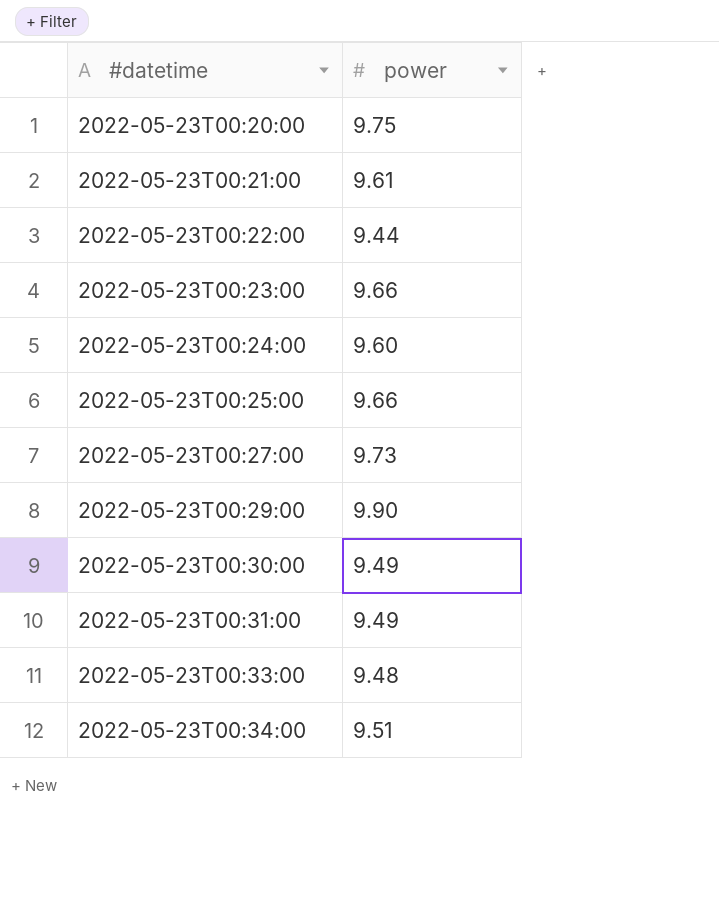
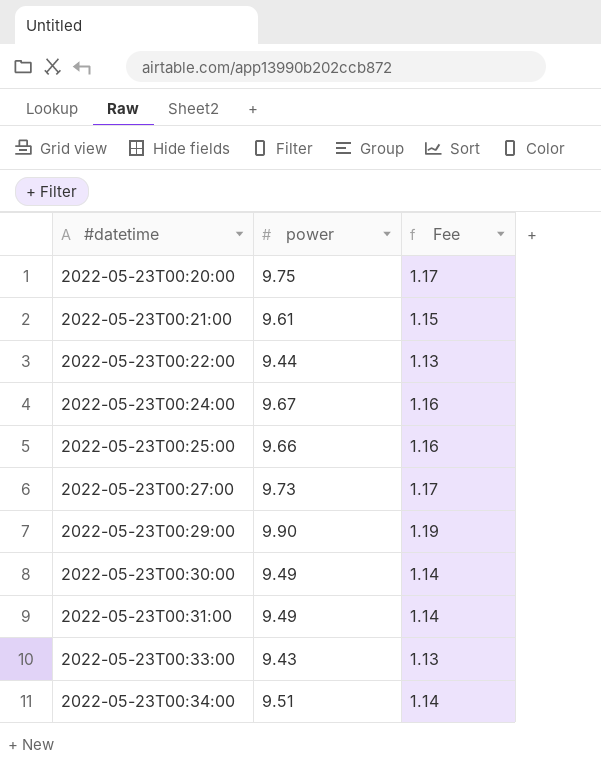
column Fee | formula: none -> [power] * 0.12
row 2022-05-23T00:23:00: 9.66 -> none
2022-05-23T00:24:00 | power: 9.60 -> 9.67
2022-05-23T00:33:00 | power: 9.48 -> 9.43

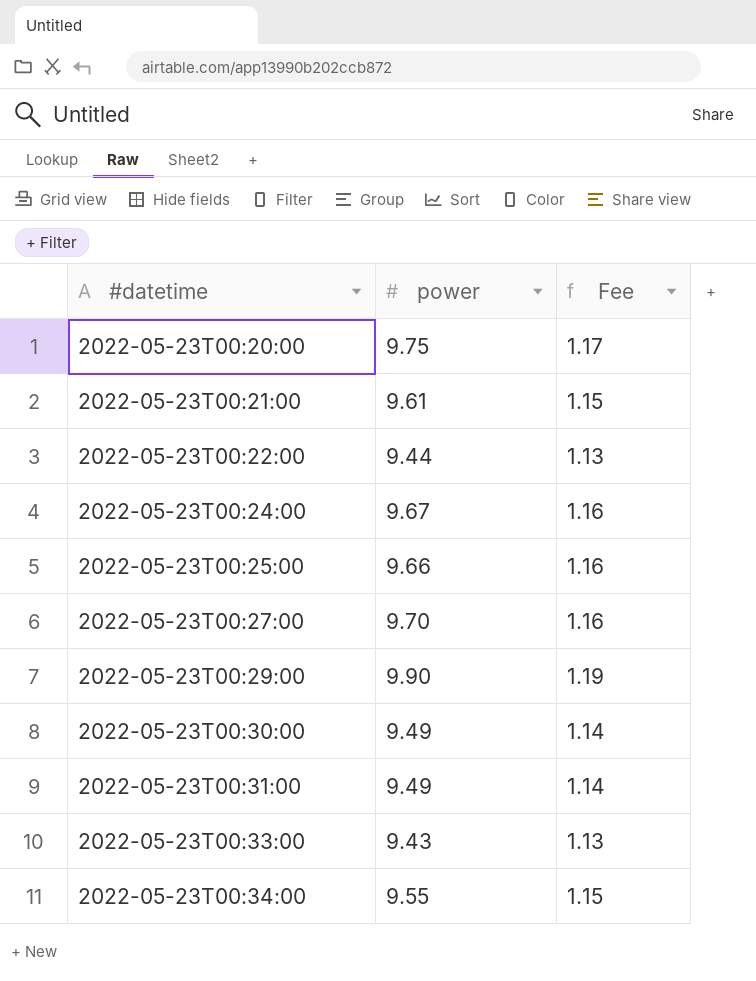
2022-05-23T00:27:00 | power: 9.73 -> 9.70
2022-05-23T00:27:00 | Fee: 1.17 -> 1.16
2022-05-23T00:34:00 | power: 9.51 -> 9.55
2022-05-23T00:34:00 | Fee: 1.14 -> 1.15

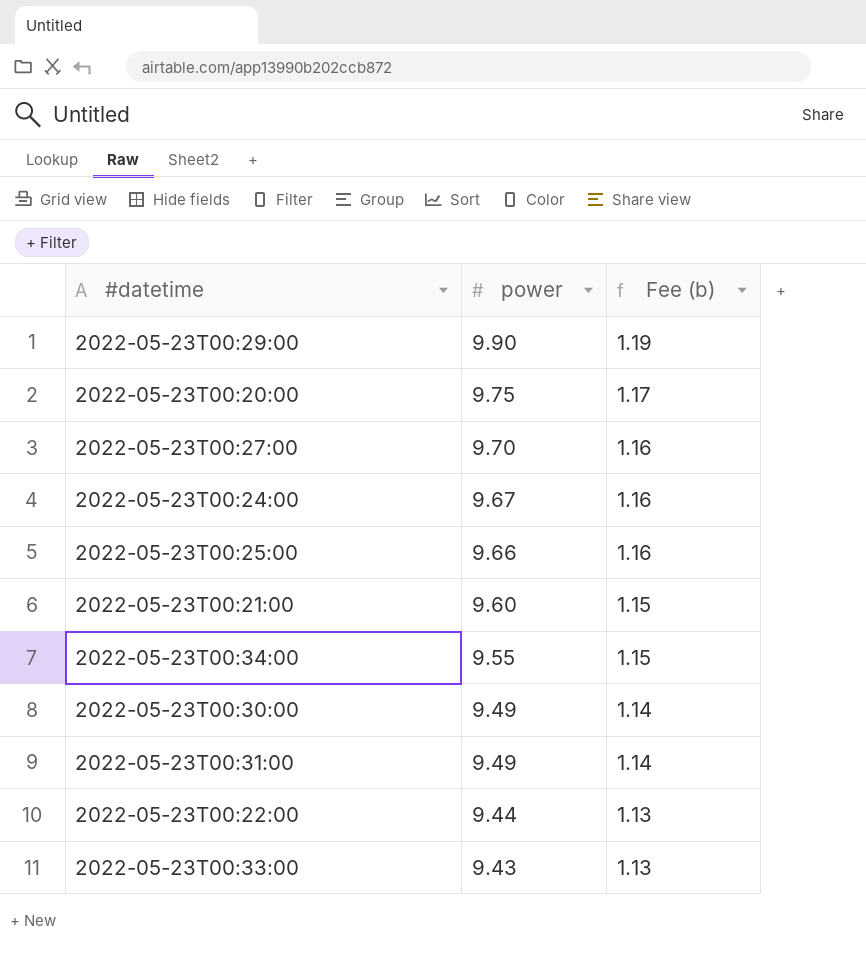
row order: #datetime ascending -> power descending
column name: Fee -> Fee (b)
2022-05-23T00:21:00 | power: 9.61 -> 9.60

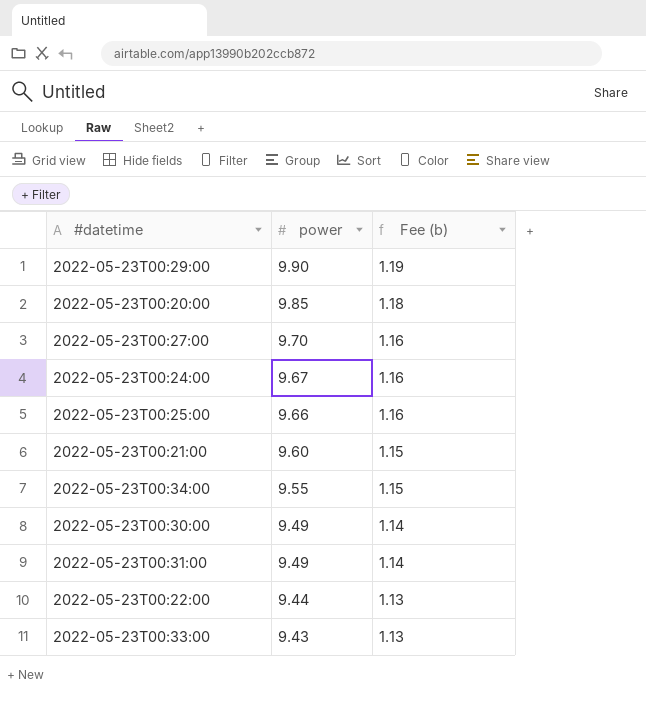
2022-05-23T00:20:00 | power: 9.75 -> 9.85
2022-05-23T00:20:00 | Fee (b): 1.17 -> 1.18

